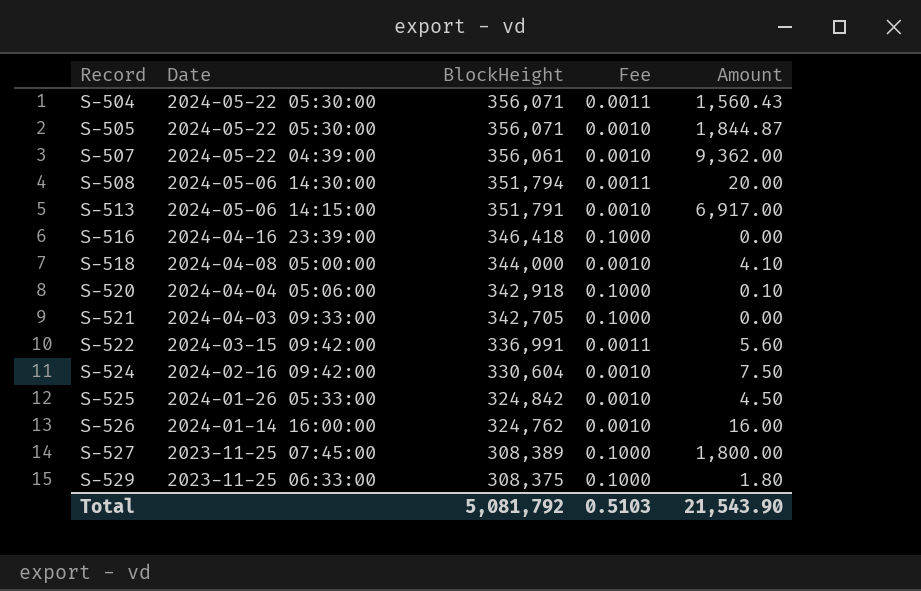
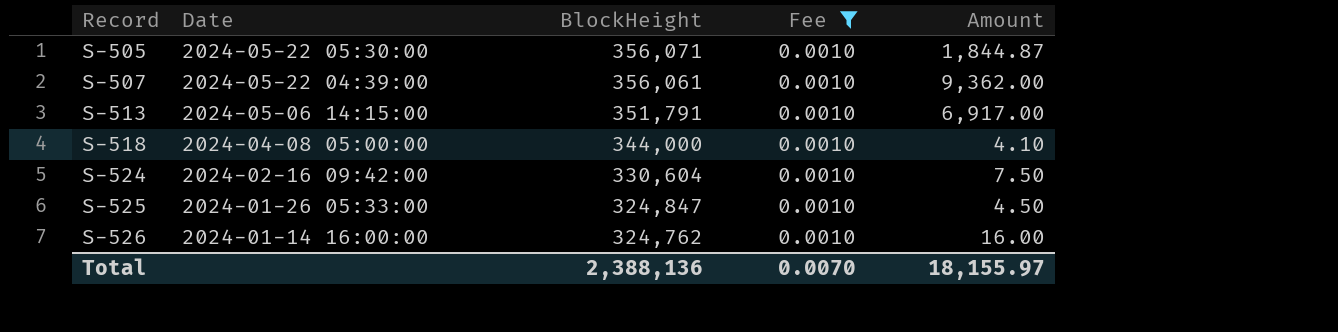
filter: none -> Fee = 0.0010
S-525 | BlockHeight: 324,842 -> 324,847
Total | BlockHeight: 5,081,792 -> 2,388,136
Total | Fee: 0.5103 -> 0.0070
Total | Amount: 21,543.90 -> 18,155.97

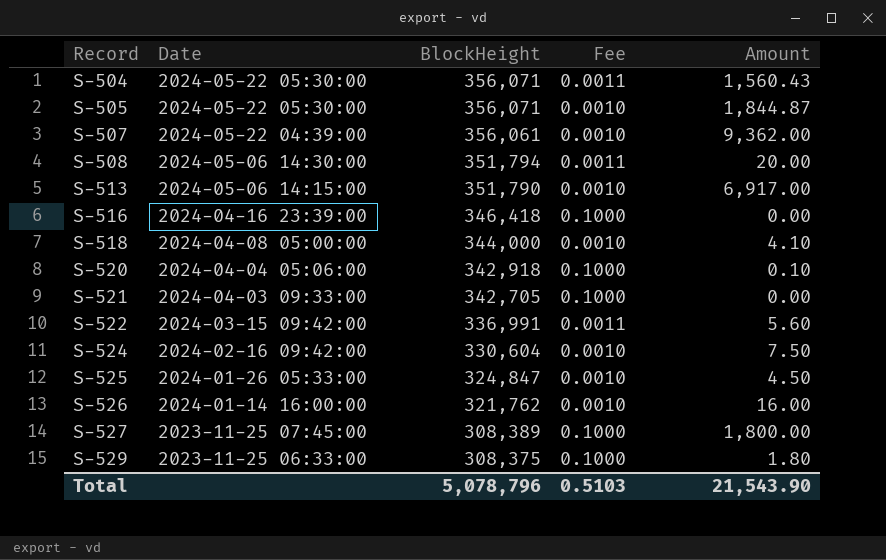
filter: Fee = 0.0010 -> none
S-513 | BlockHeight: 351,791 -> 351,790
S-526 | BlockHeight: 324,762 -> 321,762
Total | BlockHeight: 2,388,136 -> 5,078,796
Total | Fee: 0.0070 -> 0.5103
Total | Amount: 18,155.97 -> 21,543.90

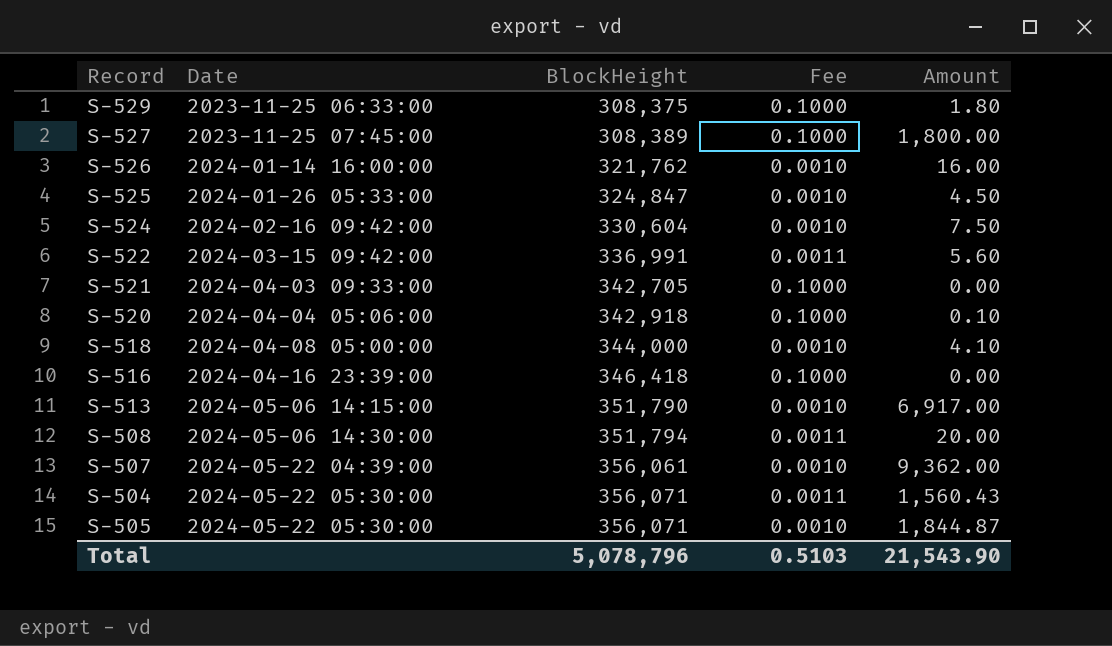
row order: Record ascending -> Date ascending

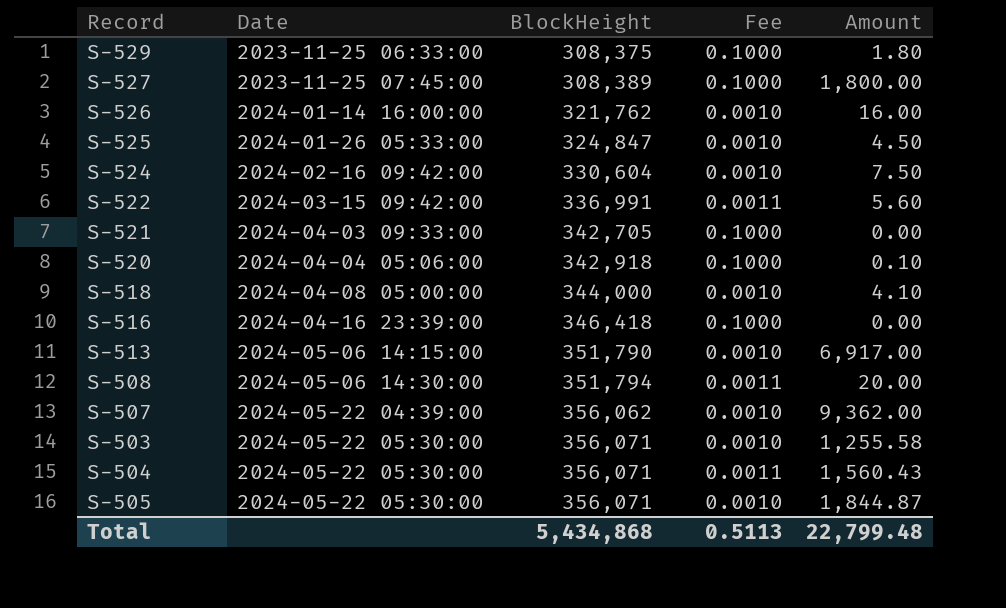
S-507 | BlockHeight: 356,061 -> 356,062
row S-503: none -> 2024-05-22 05:30:00 | 356,071 | 0.0010 | 1,255.58
Total | BlockHeight: 5,078,796 -> 5,434,868
Total | Fee: 0.5103 -> 0.5113
Total | Amount: 21,543.90 -> 22,799.48

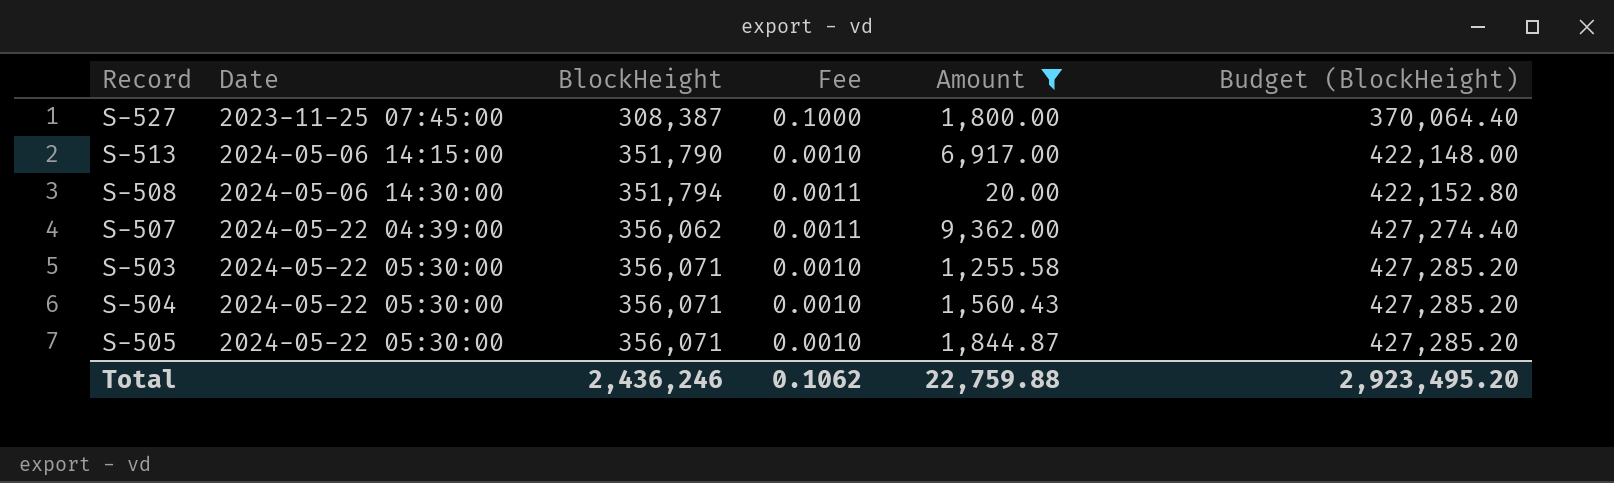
filter: none -> Amount >= 20.00
column Budget (BlockHeight) | formula: none -> [BlockHeight] * 1.2
S-527 | BlockHeight: 308,389 -> 308,387
S-507 | Fee: 0.0010 -> 0.0011
S-504 | Fee: 0.0011 -> 0.0010
Total | BlockHeight: 5,434,868 -> 2,436,246
Total | Fee: 0.5113 -> 0.1062
Total | Amount: 22,799.48 -> 22,759.88

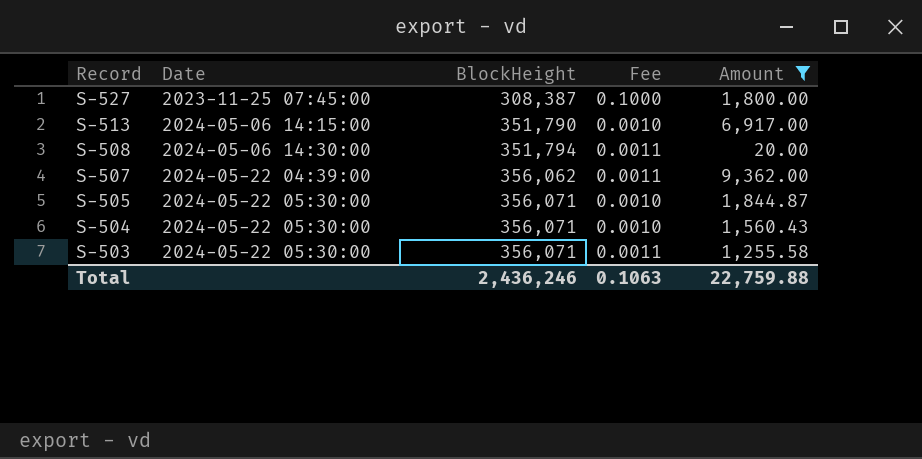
row order: Date ascending -> Record descending
column Budget (BlockHeight) | formula: [BlockHeight] * 1.2 -> none
S-503 | Fee: 0.0010 -> 0.0011
Total | Fee: 0.1062 -> 0.1063

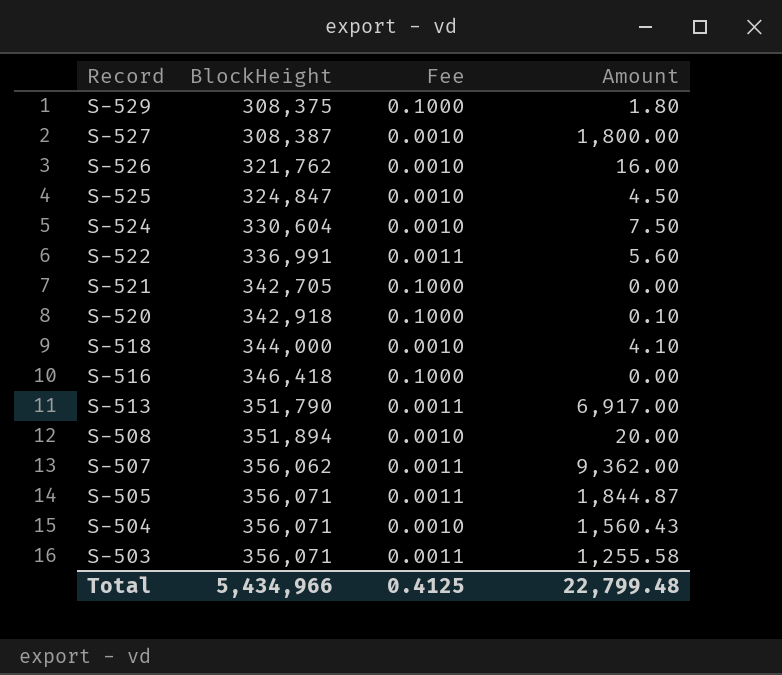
filter: Amount >= 20.00 -> none
column Date | position: 2 -> none
S-527 | Fee: 0.1000 -> 0.0010
S-513 | Fee: 0.0010 -> 0.0011
S-508 | BlockHeight: 351,794 -> 351,894
S-508 | Fee: 0.0011 -> 0.0010
S-505 | Fee: 0.0010 -> 0.0011
Total | BlockHeight: 2,436,246 -> 5,434,966
Total | Fee: 0.1063 -> 0.4125
Total | Amount: 22,759.88 -> 22,799.48

